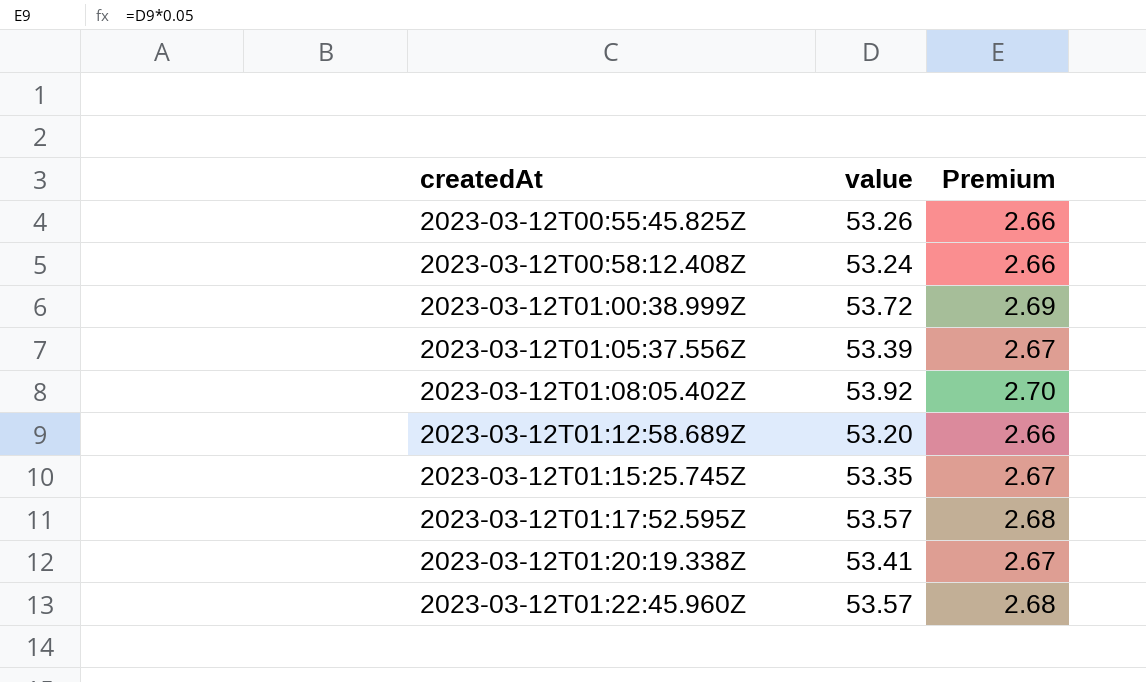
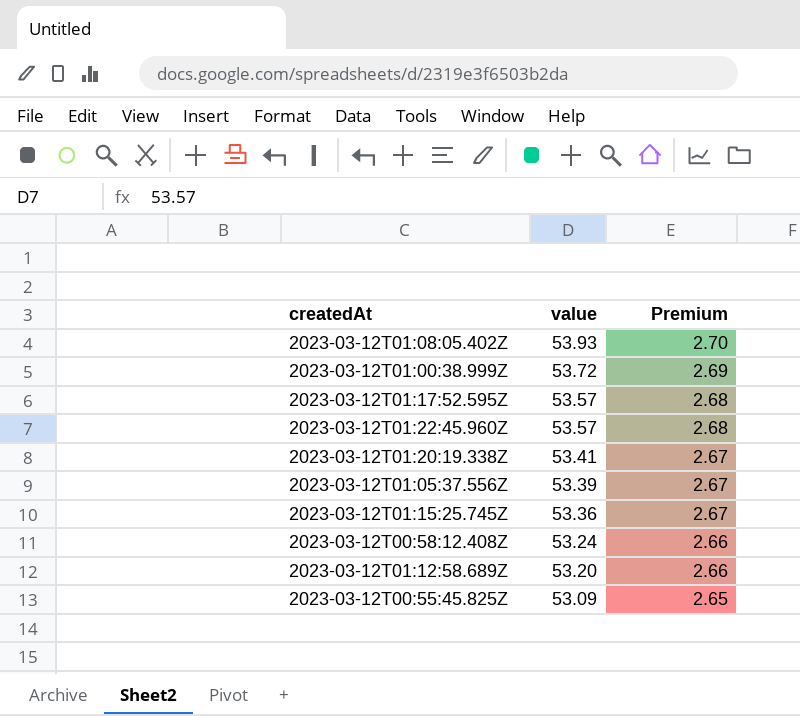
row order: createdAt ascending -> value descending
2023-03-12T01:08:05.402Z | value: 53.92 -> 53.93
2023-03-12T01:15:25.745Z | value: 53.35 -> 53.36
2023-03-12T00:55:45.825Z | value: 53.26 -> 53.09
2023-03-12T00:55:45.825Z | Premium: 2.66 -> 2.65

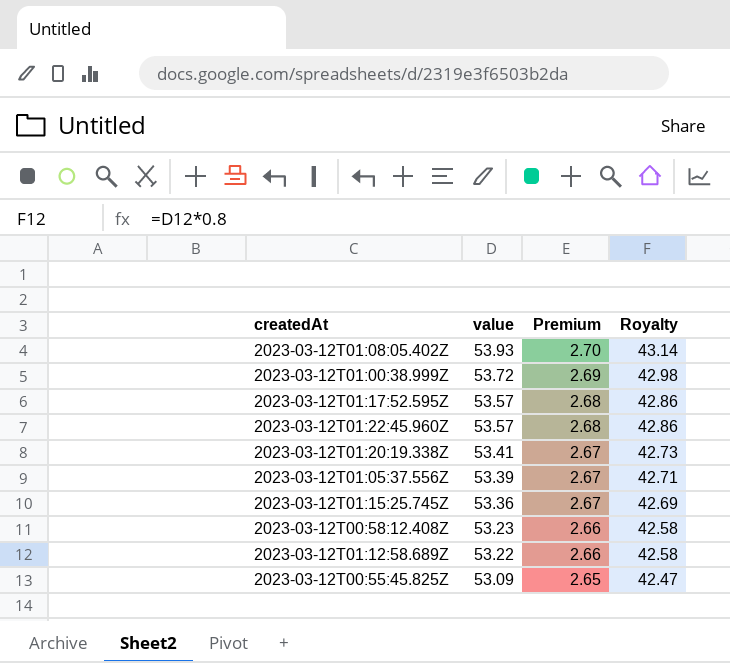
column Royalty | formula: none -> [value] * 0.8
2023-03-12T00:58:12.408Z | value: 53.24 -> 53.23
2023-03-12T01:12:58.689Z | value: 53.20 -> 53.22

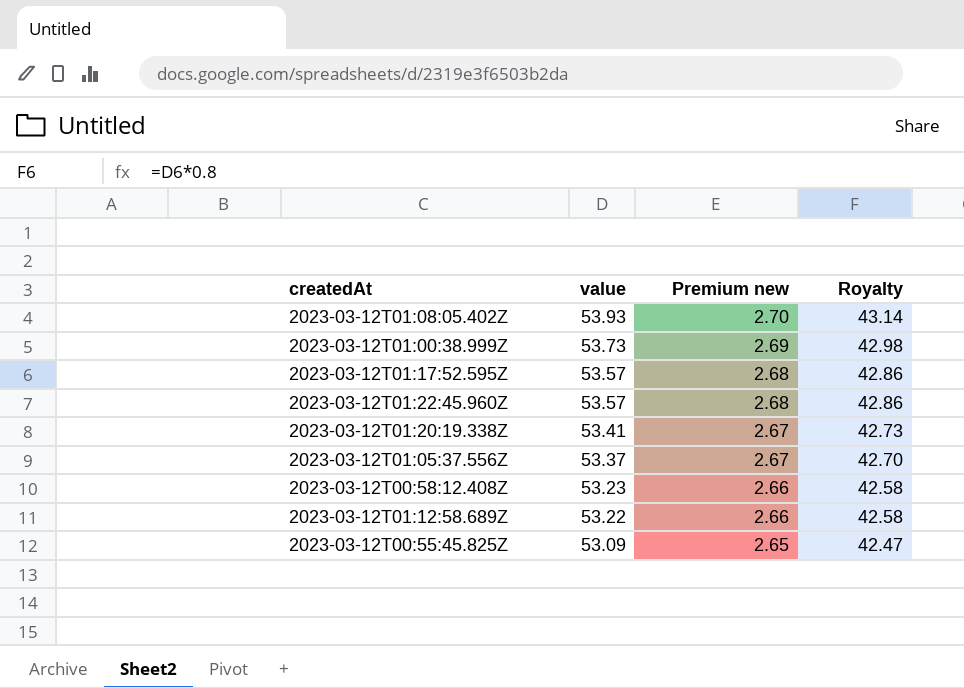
column name: Premium -> Premium new
row 2023-03-12T01:15:25.745Z: 53.36 | 2.67 | 42.69 -> none
2023-03-12T01:00:38.999Z | value: 53.72 -> 53.73
2023-03-12T01:05:37.556Z | value: 53.39 -> 53.37
2023-03-12T01:05:37.556Z | Royalty: 42.71 -> 42.70

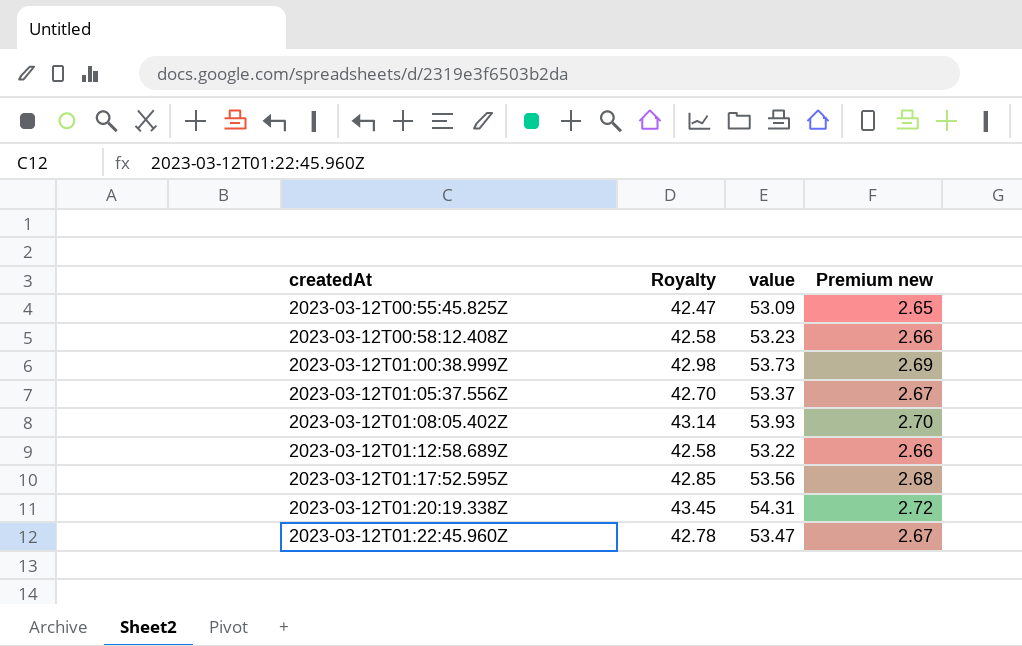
row order: value descending -> createdAt ascending
column Royalty | position: 4 -> 2
2023-03-12T01:17:52.595Z | Royalty: 42.86 -> 42.85
2023-03-12T01:17:52.595Z | value: 53.57 -> 53.56
2023-03-12T01:20:19.338Z | Royalty: 42.73 -> 43.45
2023-03-12T01:20:19.338Z | value: 53.41 -> 54.31
2023-03-12T01:20:19.338Z | Premium new: 2.67 -> 2.72
2023-03-12T01:22:45.960Z | Royalty: 42.86 -> 42.78
2023-03-12T01:22:45.960Z | value: 53.57 -> 53.47
2023-03-12T01:22:45.960Z | Premium new: 2.68 -> 2.67

